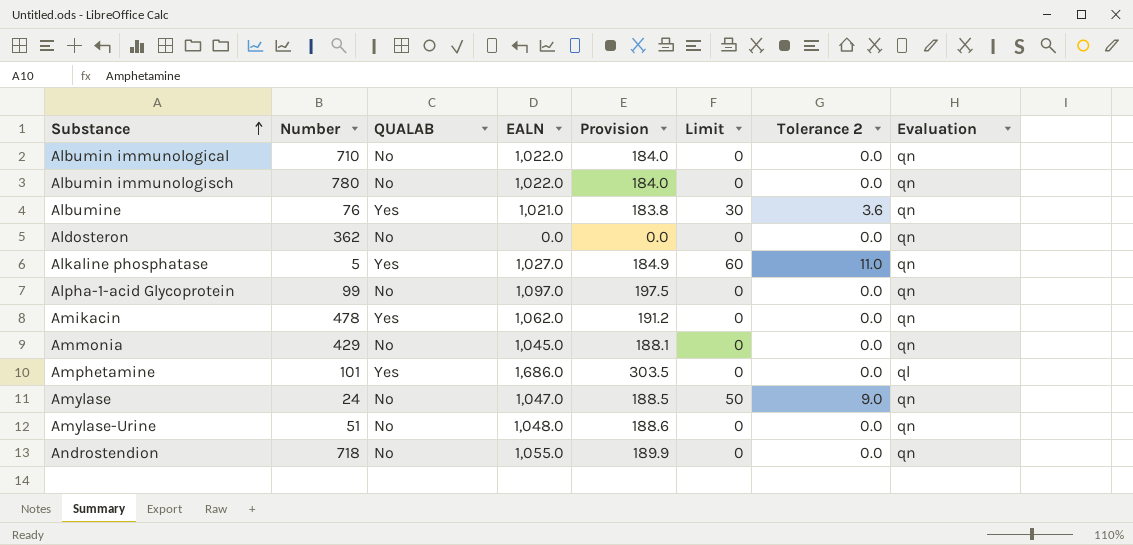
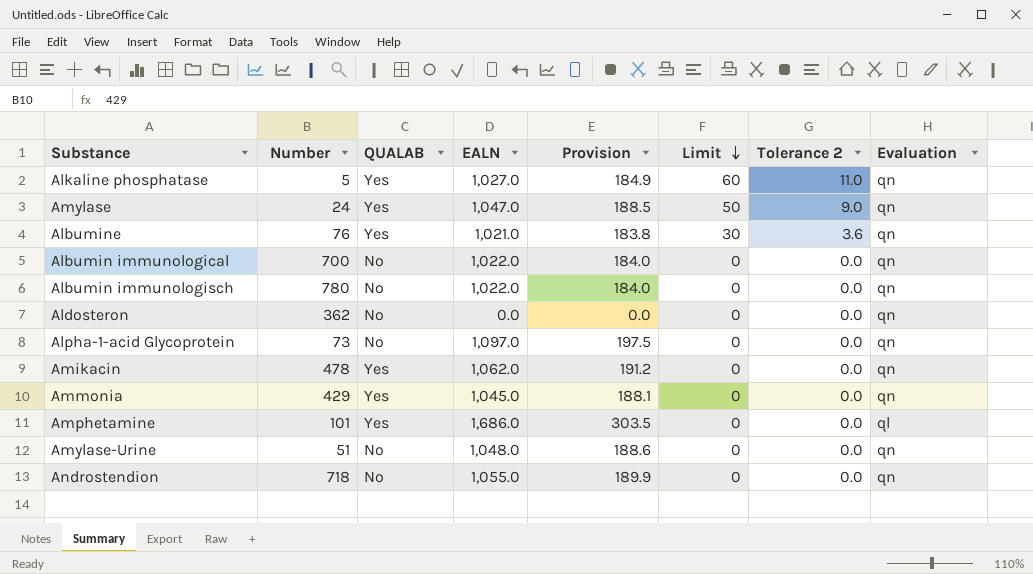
row order: Substance ascending -> Limit descending
Amylase | QUALAB: No -> Yes
Albumin immunological | Number: 710 -> 700
Alpha-1-acid Glycoprotein | Number: 99 -> 73
Ammonia | QUALAB: No -> Yes

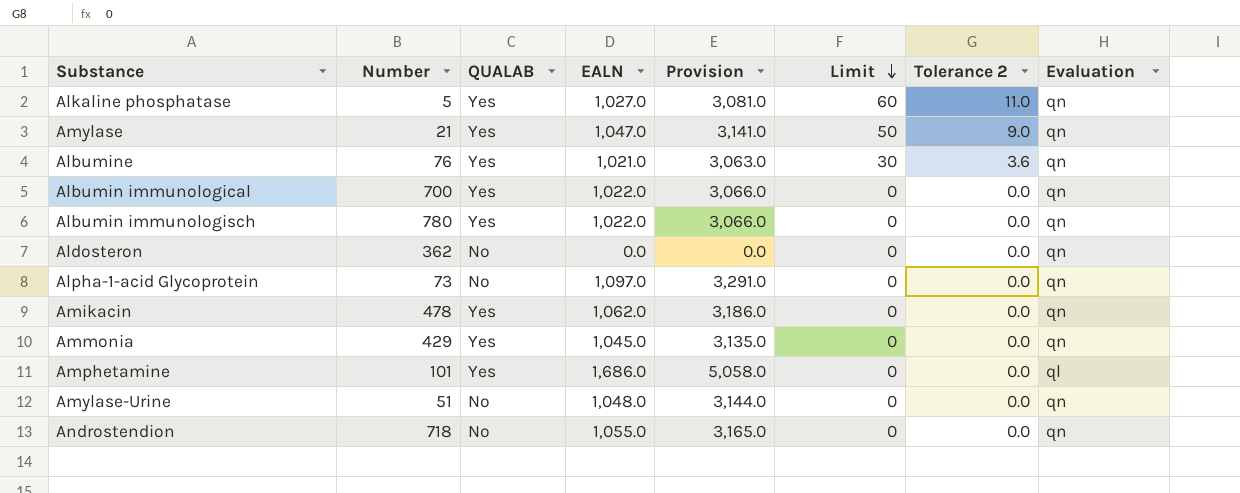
column Provision | formula: [EALN] * 0.18 -> [EALN] * 3
Amylase | Number: 24 -> 21
Albumin immunological | QUALAB: No -> Yes
Albumin immunologisch | QUALAB: No -> Yes

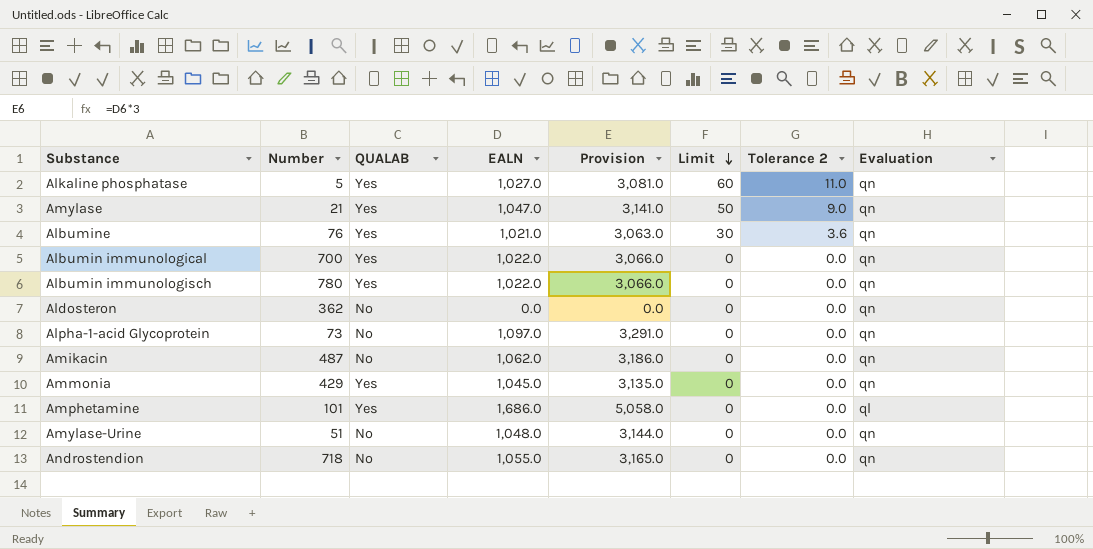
Amikacin | Number: 478 -> 487
Amikacin | QUALAB: Yes -> No

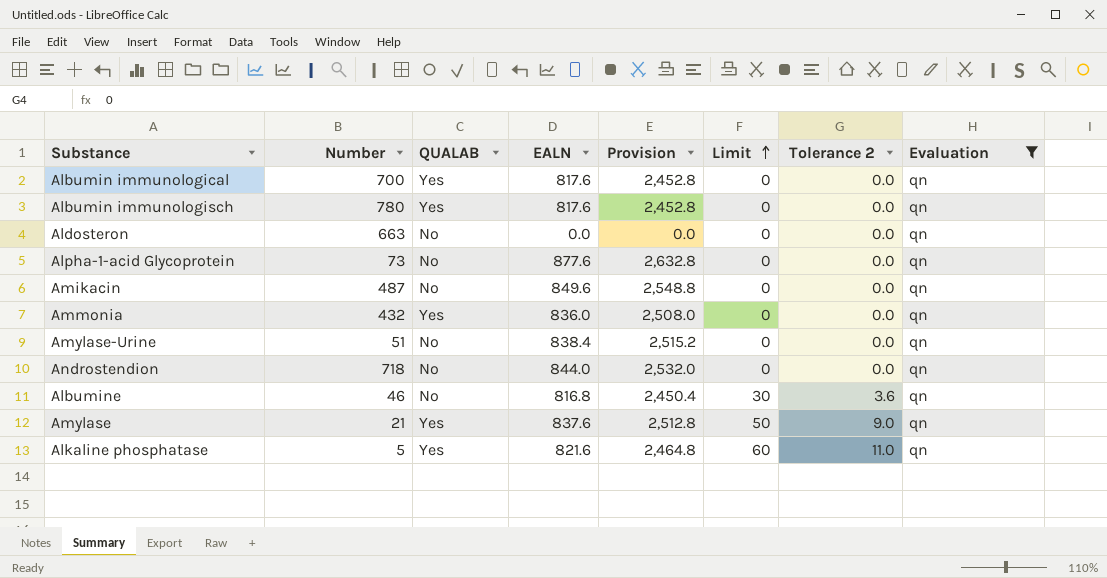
filter: none -> Evaluation = qn
row order: Limit descending -> Limit ascending
Albumin immunological | EALN: 1,022.0 -> 817.6
Albumin immunological | Provision: 3,066.0 -> 2,452.8
Albumin immunologisch | EALN: 1,022.0 -> 817.6
Albumin immunologisch | Provision: 3,066.0 -> 2,452.8
Aldosteron | Number: 362 -> 663
Alpha-1-acid Glycoprotein | EALN: 1,097.0 -> 877.6
Alpha-1-acid Glycoprotein | Provision: 3,291.0 -> 2,632.8
Amikacin | EALN: 1,062.0 -> 849.6
Amikacin | Provision: 3,186.0 -> 2,548.8
Ammonia | Number: 429 -> 432
Ammonia | EALN: 1,045.0 -> 836.0
Ammonia | Provision: 3,135.0 -> 2,508.0
Amylase-Urine | EALN: 1,048.0 -> 838.4
Amylase-Urine | Provision: 3,144.0 -> 2,515.2
Androstendion | EALN: 1,055.0 -> 844.0
Androstendion | Provision: 3,165.0 -> 2,532.0
Albumine | Number: 76 -> 46
Albumine | QUALAB: Yes -> No
Albumine | EALN: 1,021.0 -> 816.8
Albumine | Provision: 3,063.0 -> 2,450.4
Amylase | EALN: 1,047.0 -> 837.6
Amylase | Provision: 3,141.0 -> 2,512.8
Alkaline phosphatase | EALN: 1,027.0 -> 821.6
Alkaline phosphatase | Provision: 3,081.0 -> 2,464.8

